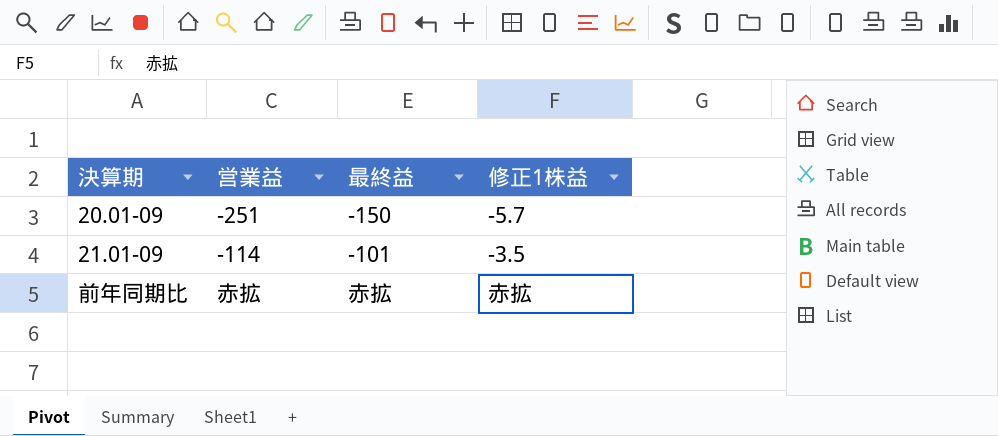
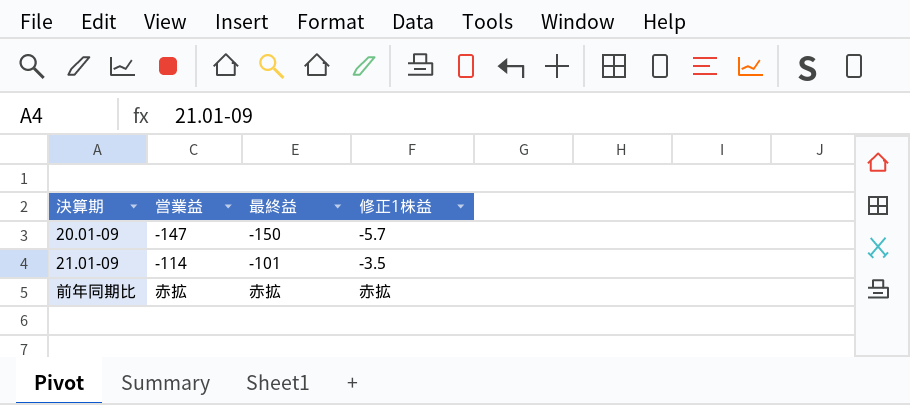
20.01-09 | 営業益: -251 -> -147

